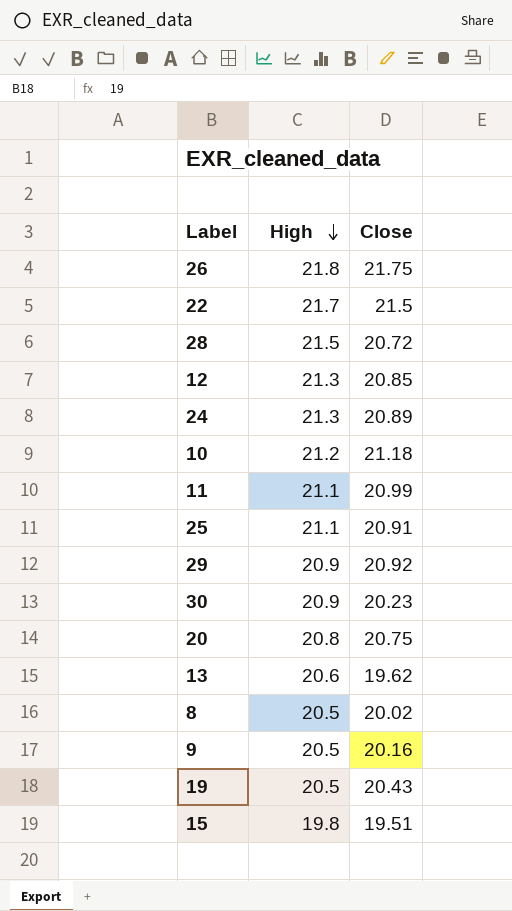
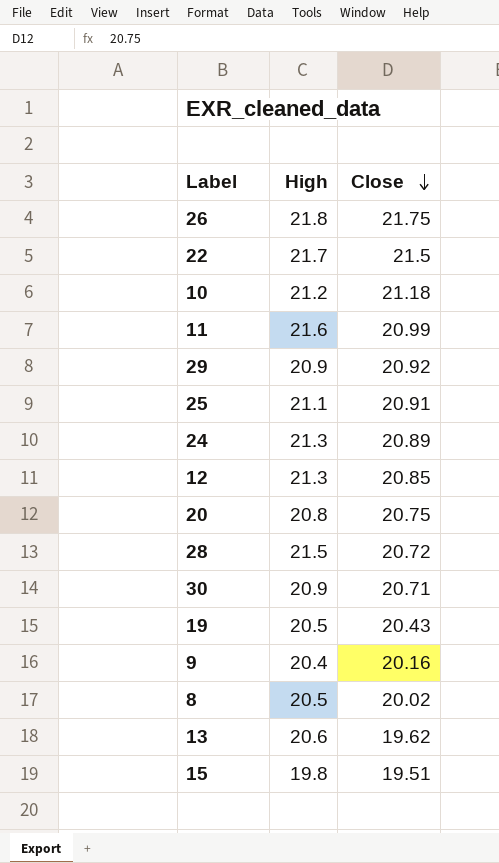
row order: High descending -> Close descending
11 | High: 21.1 -> 21.6
30 | Close: 20.23 -> 20.71
9 | High: 20.5 -> 20.4

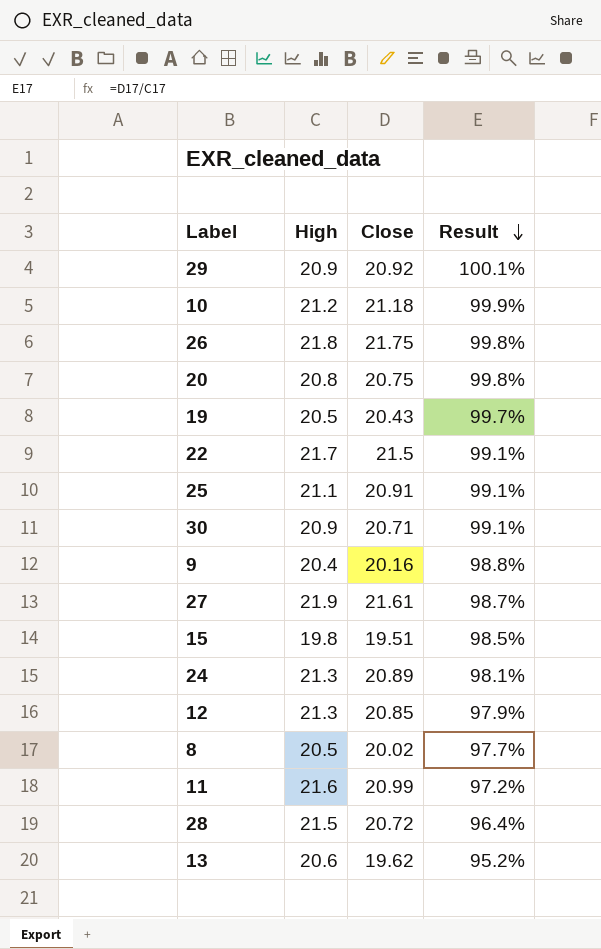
row order: Close descending -> Result descending
column Result | formula: none -> [Close] / [High]
row 27: none -> 21.9 | 21.61 | 98.7%

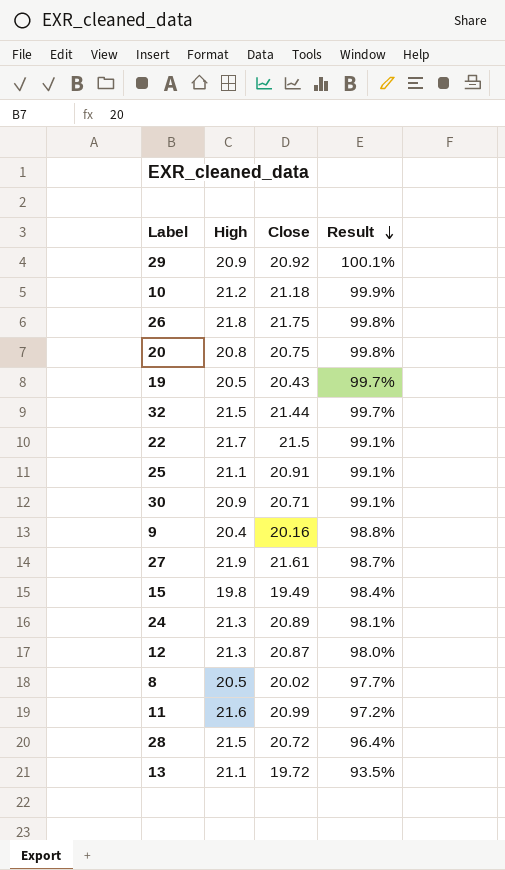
row 32: none -> 21.5 | 21.44 | 99.7%
15 | Close: 19.51 -> 19.49
15 | Result: 98.5% -> 98.4%
12 | Close: 20.85 -> 20.87
12 | Result: 97.9% -> 98.0%
13 | High: 20.6 -> 21.1
13 | Close: 19.62 -> 19.72
13 | Result: 95.2% -> 93.5%

